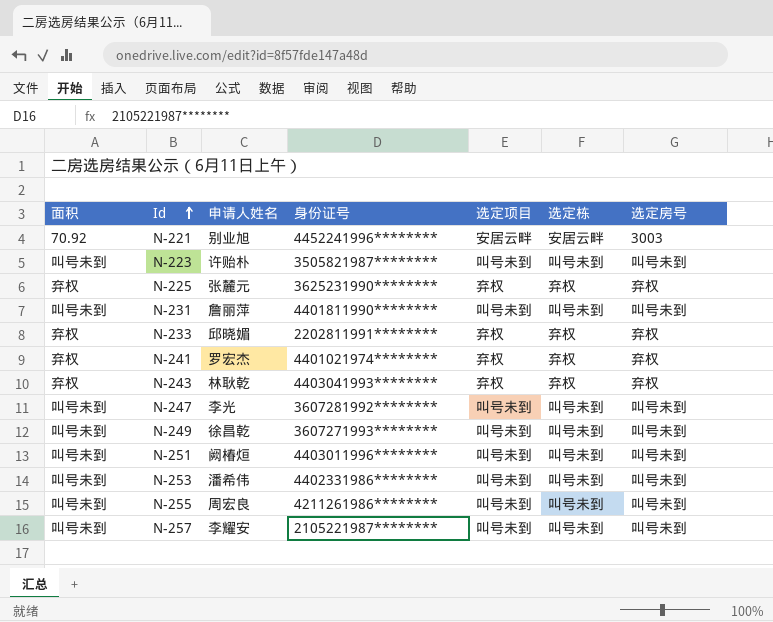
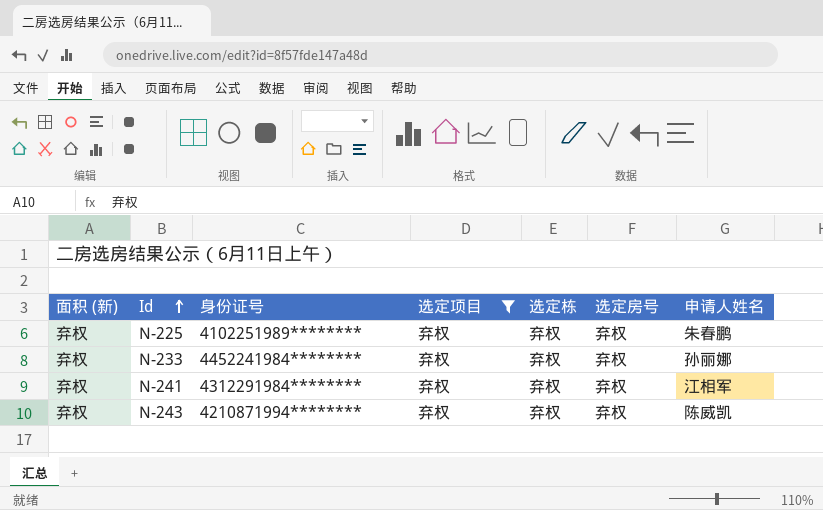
filter: none -> 选定项目 = 弃权
column name: 面积 -> 面积 (新)
column 申请人姓名 | position: 3 -> 7
N-225 | 身份证号: 3625231990******** -> 4102251989********
N-225 | 申请人姓名: 张麓元 -> 朱春鹏
N-233 | 身份证号: 2202811991******** -> 4452241984********
N-233 | 申请人姓名: 邱晓媚 -> 孙丽娜
N-241 | 身份证号: 4401021974******** -> 4312291984********
N-241 | 申请人姓名: 罗宏杰 -> 江相军
N-243 | 身份证号: 4403041993******** -> 4210871994********
N-243 | 申请人姓名: 林耿乾 -> 陈威凯

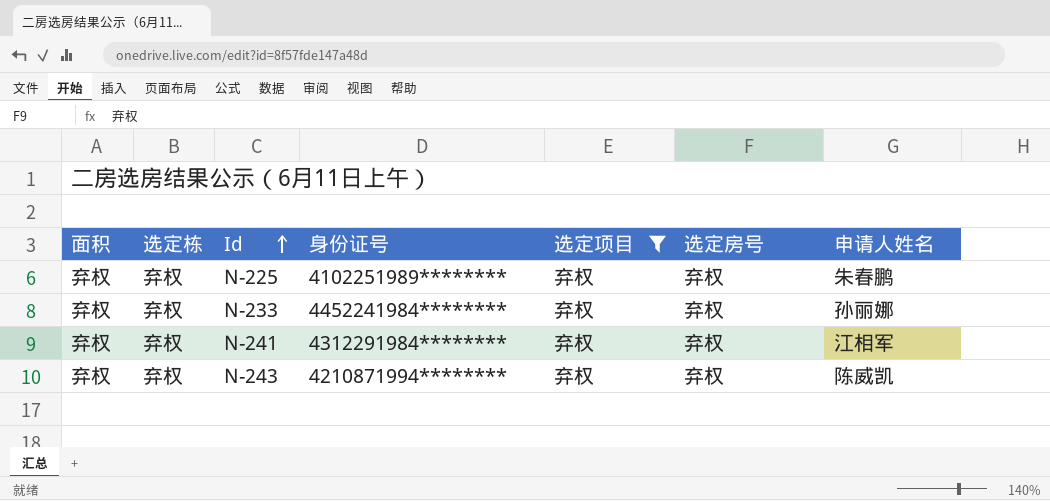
column name: 面积 (新) -> 面积
column 选定栋 | position: 5 -> 2

